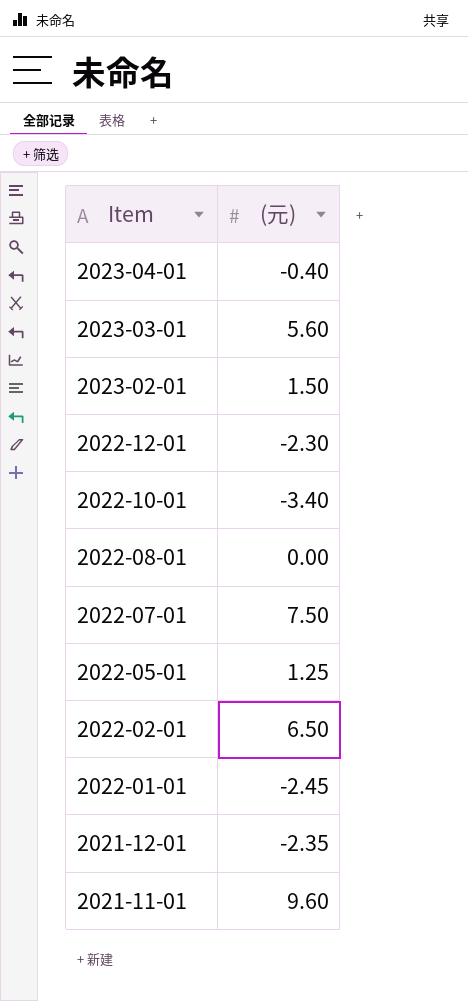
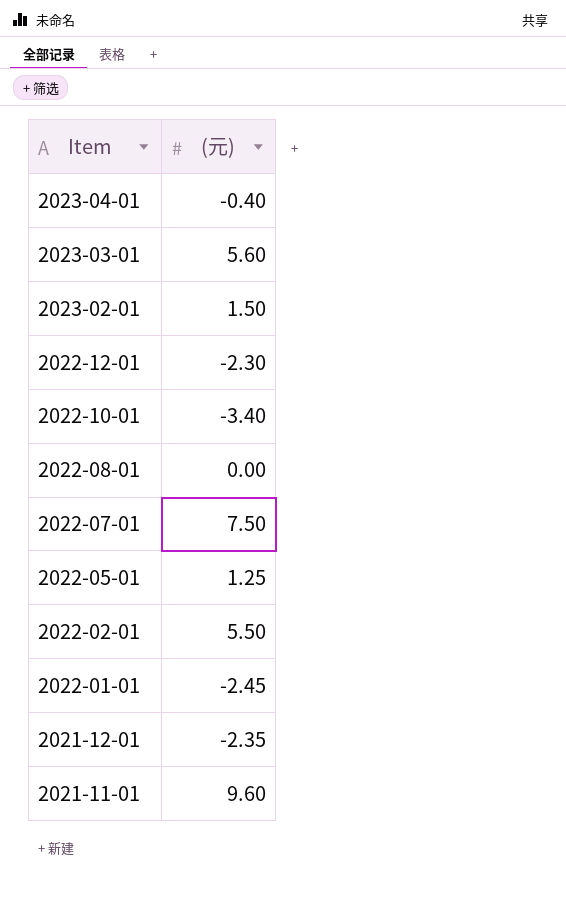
2022-02-01 | (元): 6.50 -> 5.50

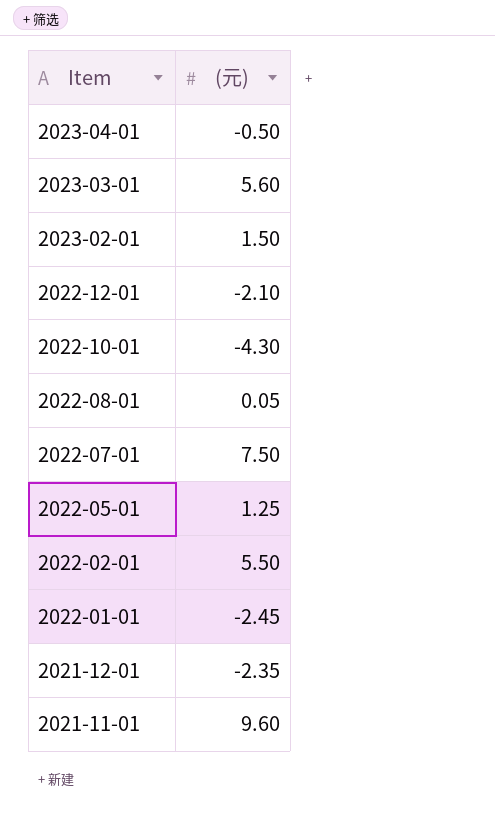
2023-04-01 | (元): -0.40 -> -0.50
2022-12-01 | (元): -2.30 -> -2.10
2022-10-01 | (元): -3.40 -> -4.30
2022-08-01 | (元): 0.00 -> 0.05

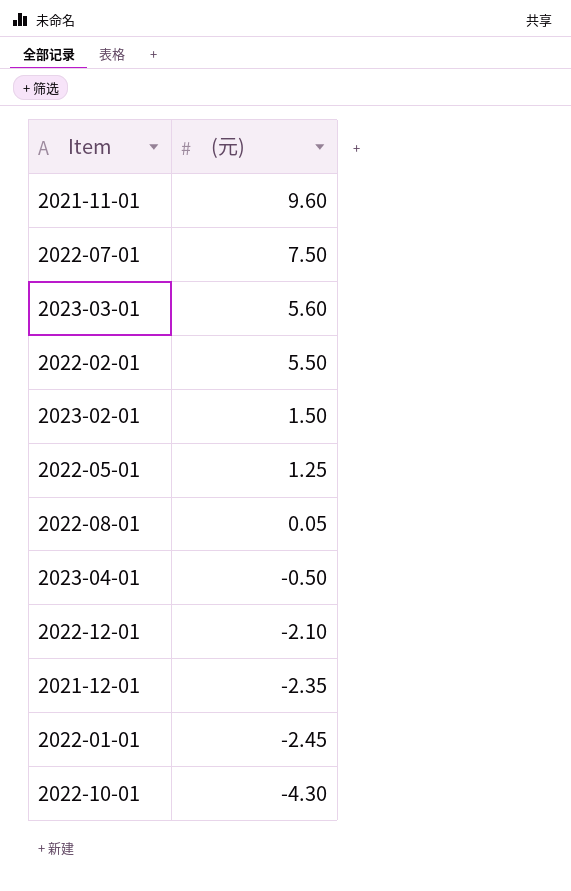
row order: Item descending -> (元) descending

